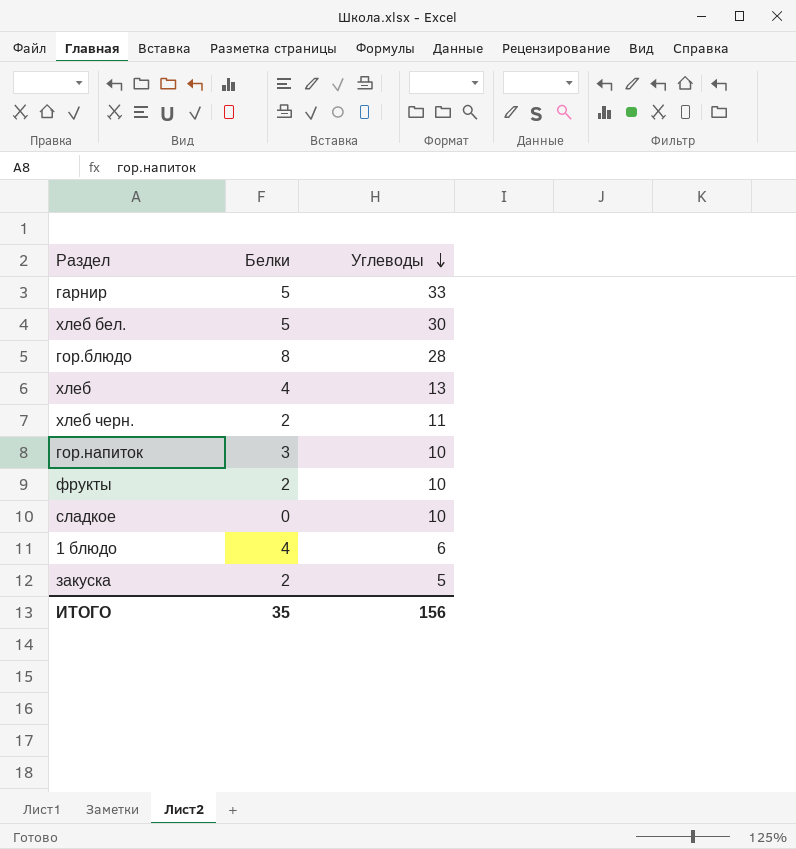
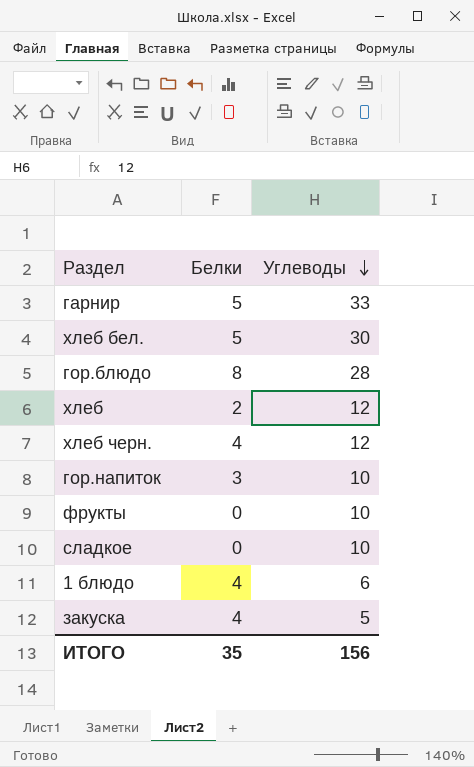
хлеб | Белки: 4 -> 2
хлеб | Углеводы: 13 -> 12
хлеб черн. | Белки: 2 -> 4
хлеб черн. | Углеводы: 11 -> 12
фрукты | Белки: 2 -> 0
закуска | Белки: 2 -> 4

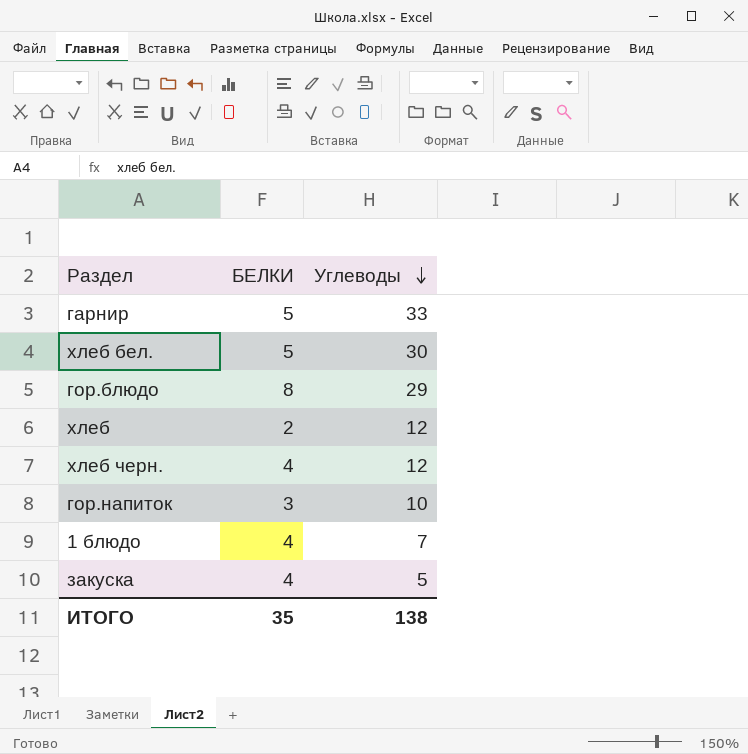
column name: Белки -> БЕЛКИ
row фрукты: 0 | 10 -> none
row сладкое: 0 | 10 -> none
гор.блюдо | Углеводы: 28 -> 29
1 блюдо | Углеводы: 6 -> 7
ИТОГО | Углеводы: 156 -> 138

